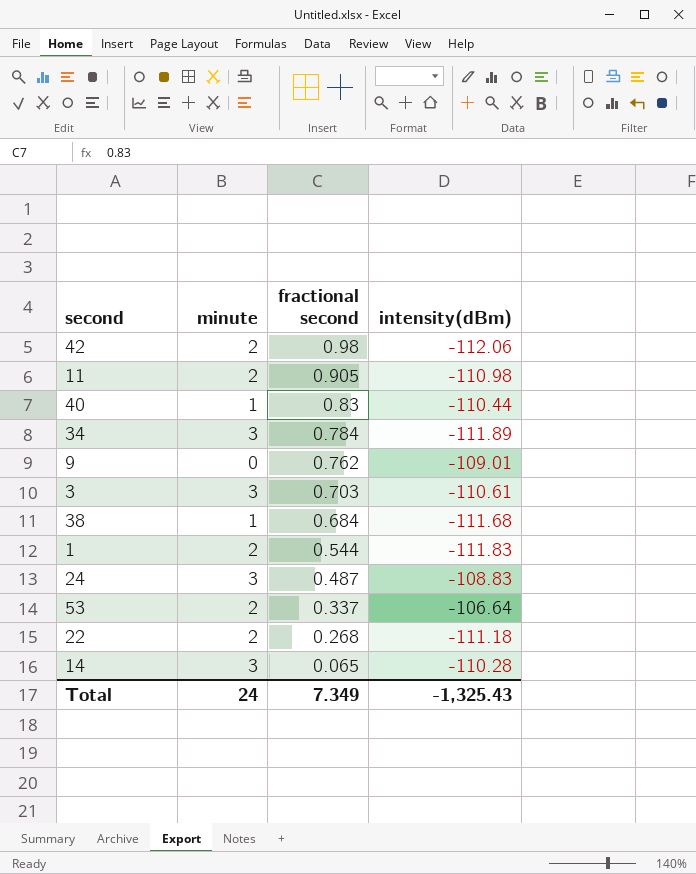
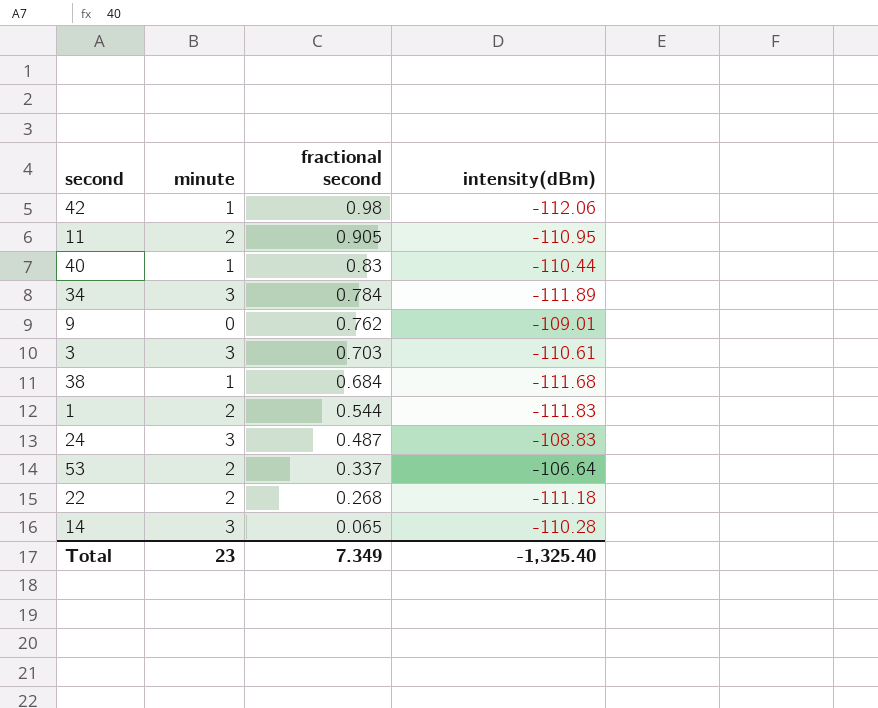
42 | minute: 2 -> 1
11 | intensity(dBm): -110.98 -> -110.95
Total | minute: 24 -> 23
Total | intensity(dBm): -1,325.43 -> -1,325.40

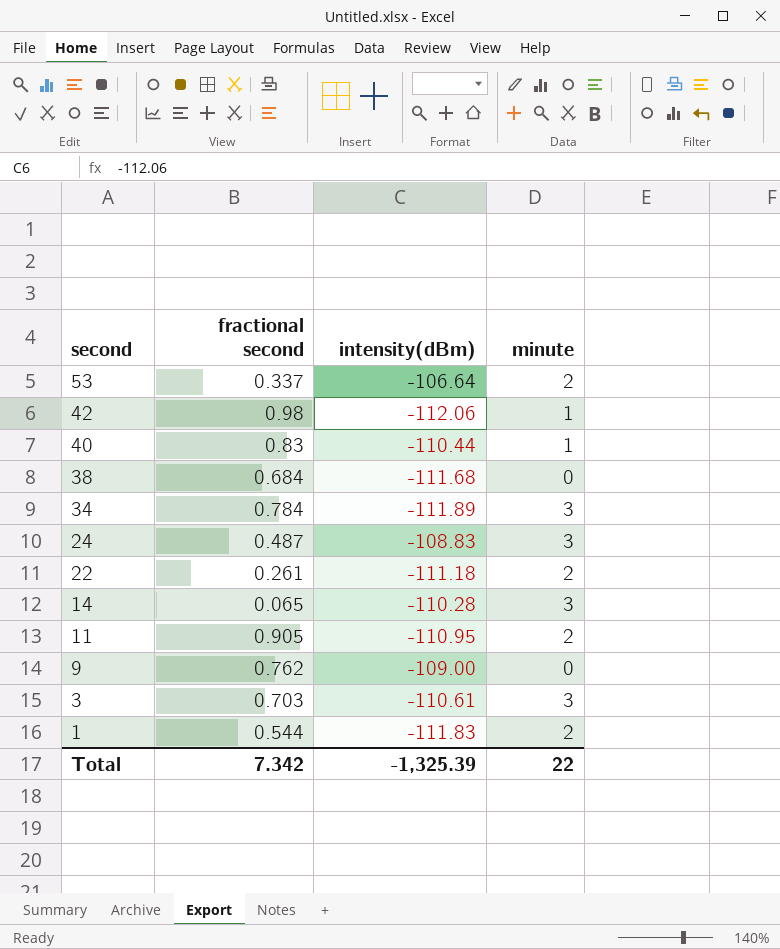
row order: fractional second descending -> second descending
column minute | position: 2 -> 4
38 | minute: 1 -> 0
22 | fractional second: 0.268 -> 0.261
9 | intensity(dBm): -109.01 -> -109.00
Total | fractional second: 7.349 -> 7.342
Total | intensity(dBm): -1,325.40 -> -1,325.39
Total | minute: 23 -> 22

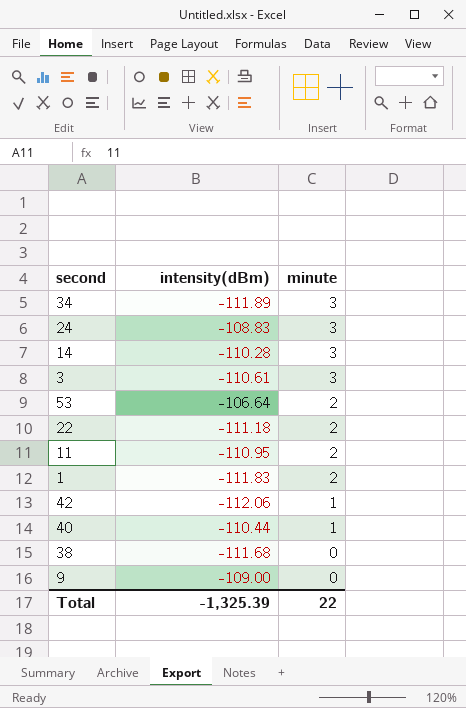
row order: second descending -> minute descending
column fractional second | position: 2 -> none

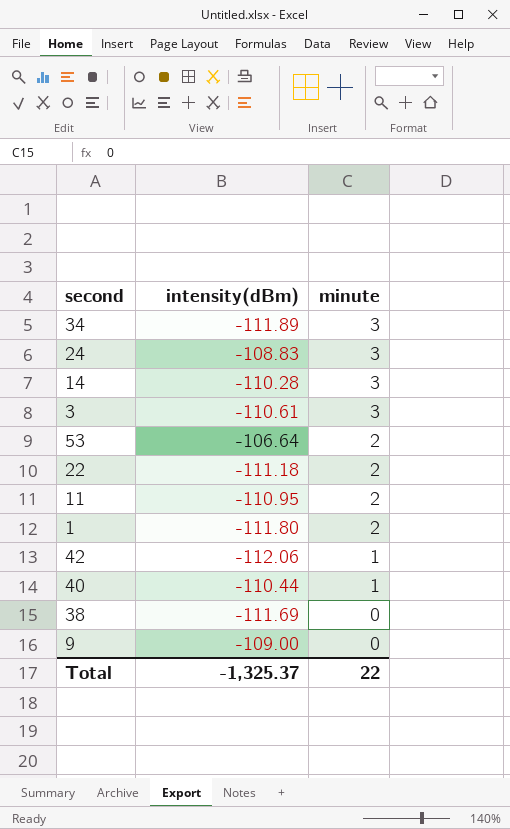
1 | intensity(dBm): -111.83 -> -111.80
38 | intensity(dBm): -111.68 -> -111.69
Total | intensity(dBm): -1,325.39 -> -1,325.37

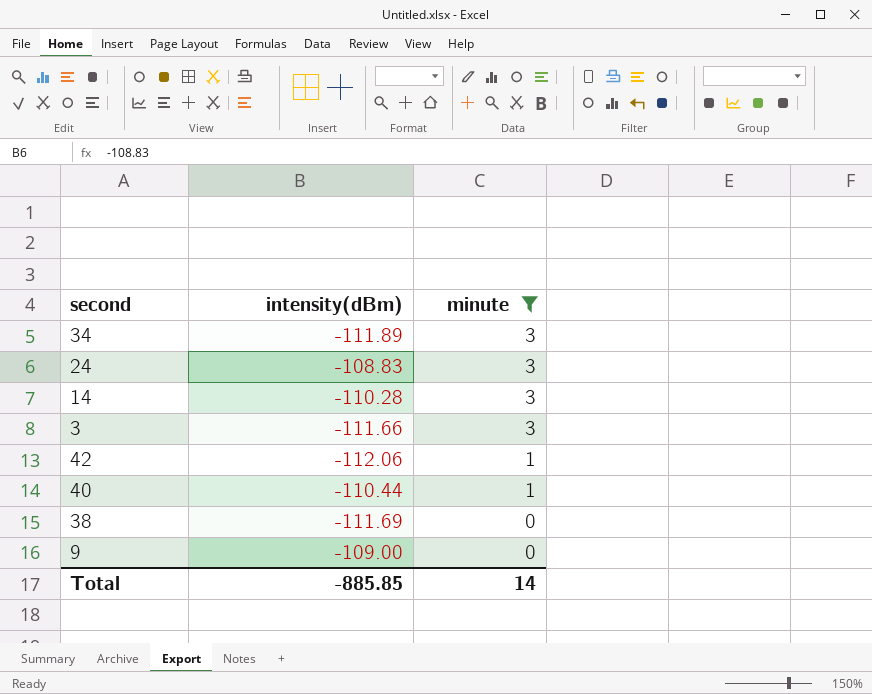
filter: none -> minute != 2
3 | intensity(dBm): -110.61 -> -111.66
Total | intensity(dBm): -1,325.37 -> -885.85
Total | minute: 22 -> 14

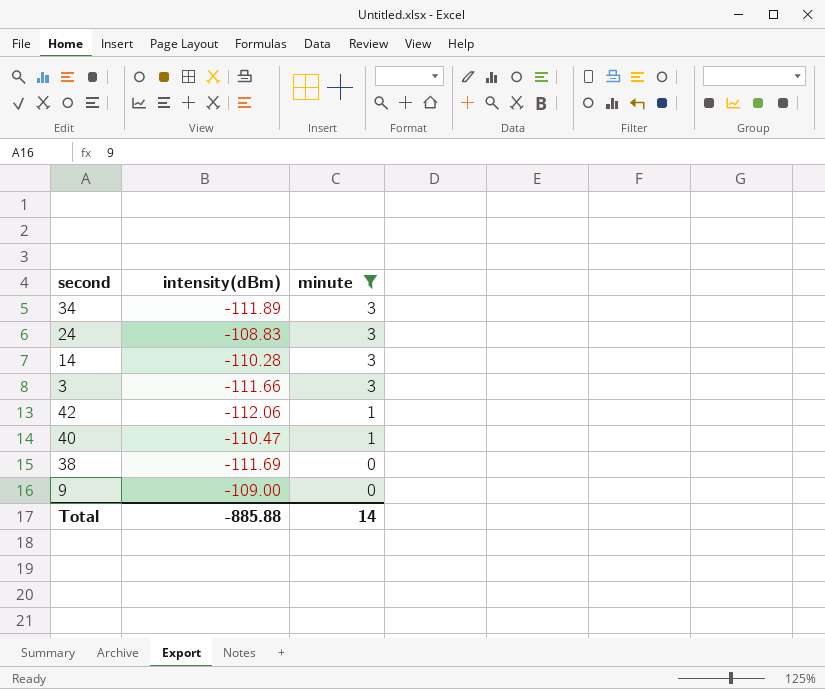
40 | intensity(dBm): -110.44 -> -110.47
Total | intensity(dBm): -885.85 -> -885.88

